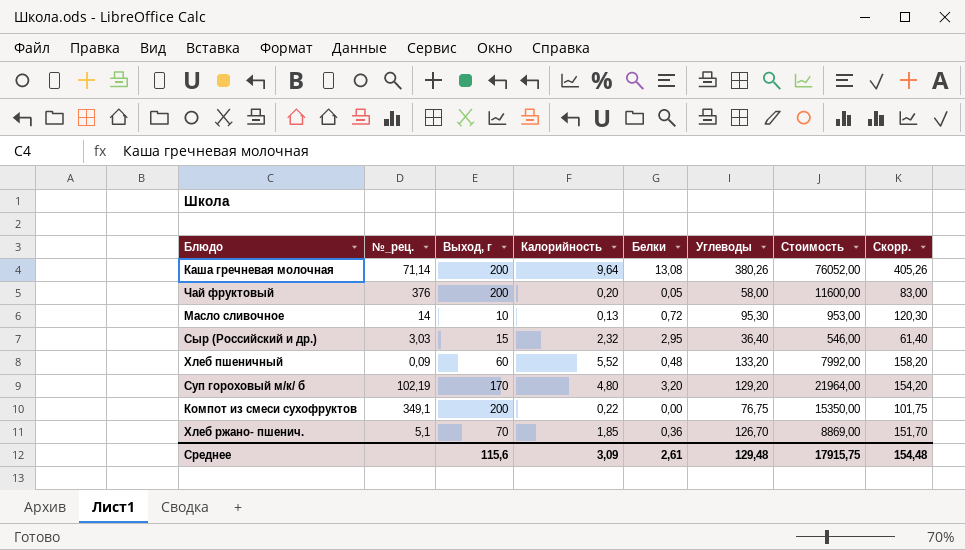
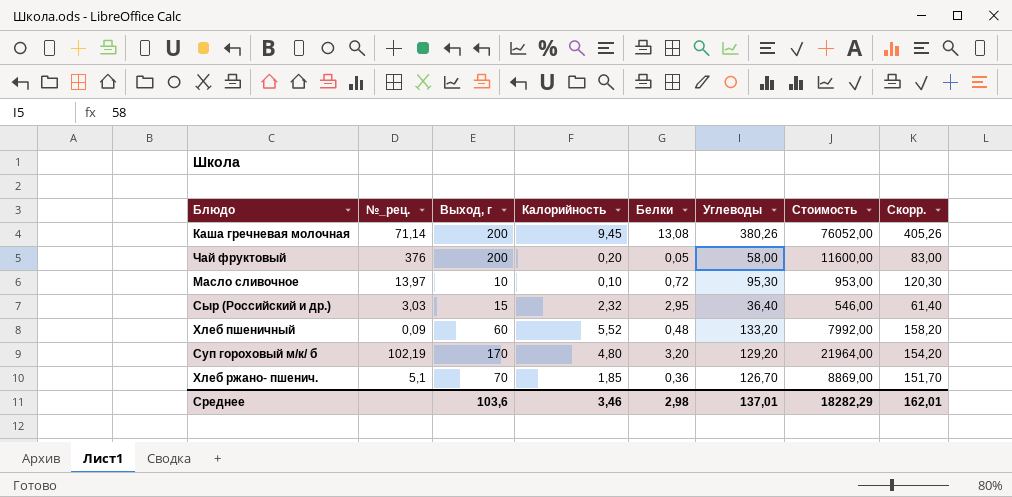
row Компот из смеси сухофруктов: 349,1 | 200 | 0,22 | 0,00 | 76,75 | 15350,00 | 101,75 -> none
Каша гречневая молочная | Калорийность: 9,64 -> 9,45
Масло сливочное | №_рец.: 14 -> 13,97
Масло сливочное | Калорийность: 0,13 -> 0,10
Среднее | Выход, г: 115,6 -> 103,6
Среднее | Калорийность: 3,09 -> 3,46
Среднее | Белки: 2,61 -> 2,98
Среднее | Углеводы: 129,48 -> 137,01
Среднее | Стоимость: 17915,75 -> 18282,29
Среднее | Скорр.: 154,48 -> 162,01

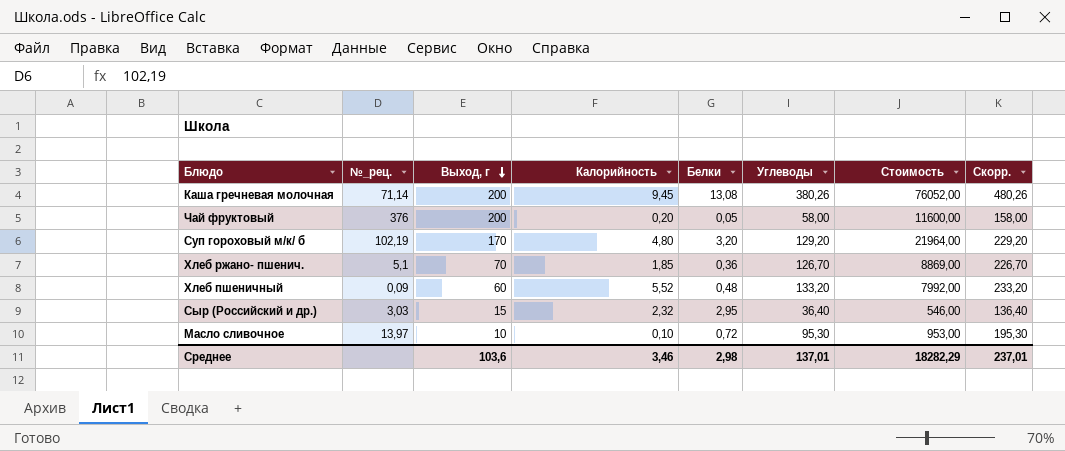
row order: none -> Выход, г descending
column Скорр. | formula: [Углеводы] + 25 -> [Углеводы] + 100
Среднее | Скорр.: 162,01 -> 237,01

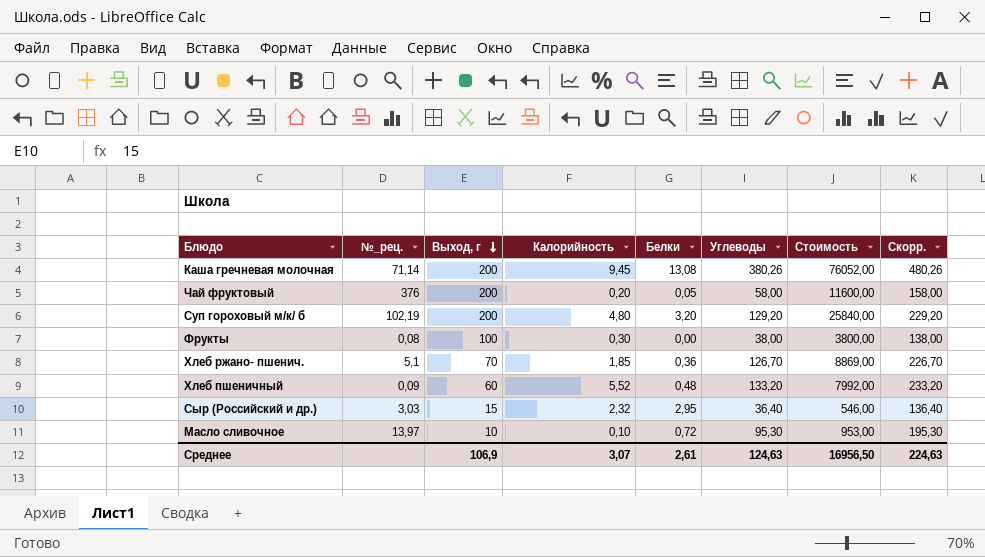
Суп гороховый м/к/ б | Выход, г: 170 -> 200
Суп гороховый м/к/ б | Стоимость: 21964,00 -> 25840,00
row Фрукты: none -> 0,08 | 100 | 0,30 | 0,00 | 38,00 | 3800,00 | 138,00
Среднее | Выход, г: 103,6 -> 106,9
Среднее | Калорийность: 3,46 -> 3,07
Среднее | Белки: 2,98 -> 2,61
Среднее | Углеводы: 137,01 -> 124,63
Среднее | Стоимость: 18282,29 -> 16956,50
Среднее | Скорр.: 237,01 -> 224,63

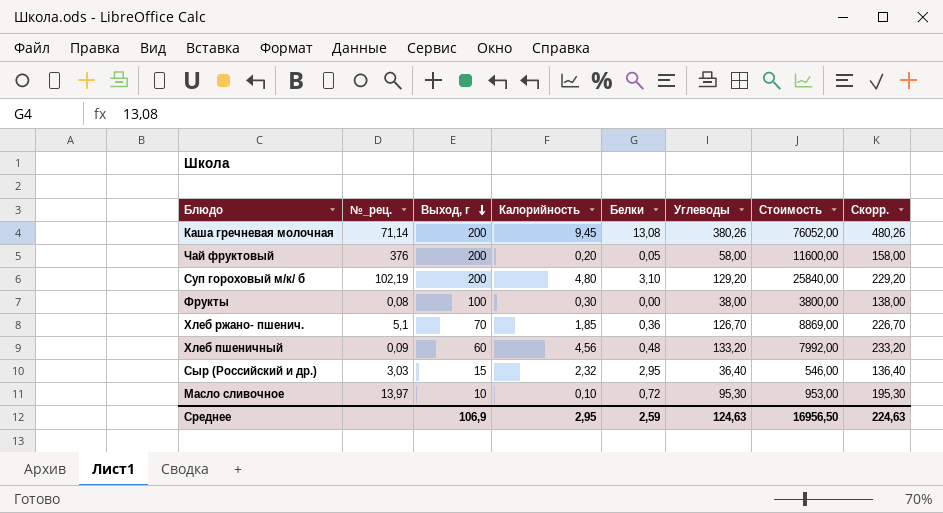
Суп гороховый м/к/ б | Белки: 3,20 -> 3,10
Хлеб пшеничный | Калорийность: 5,52 -> 4,56
Среднее | Калорийность: 3,07 -> 2,95
Среднее | Белки: 2,61 -> 2,59

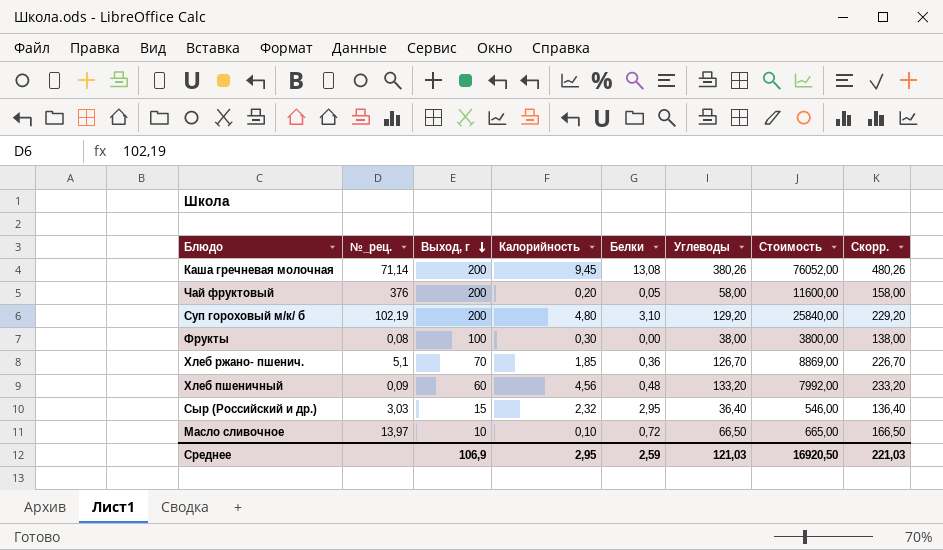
Масло сливочное | Углеводы: 95,30 -> 66,50
Масло сливочное | Стоимость: 953,00 -> 665,00
Масло сливочное | Скорр.: 195,30 -> 166,50
Среднее | Углеводы: 124,63 -> 121,03
Среднее | Стоимость: 16956,50 -> 16920,50
Среднее | Скорр.: 224,63 -> 221,03

